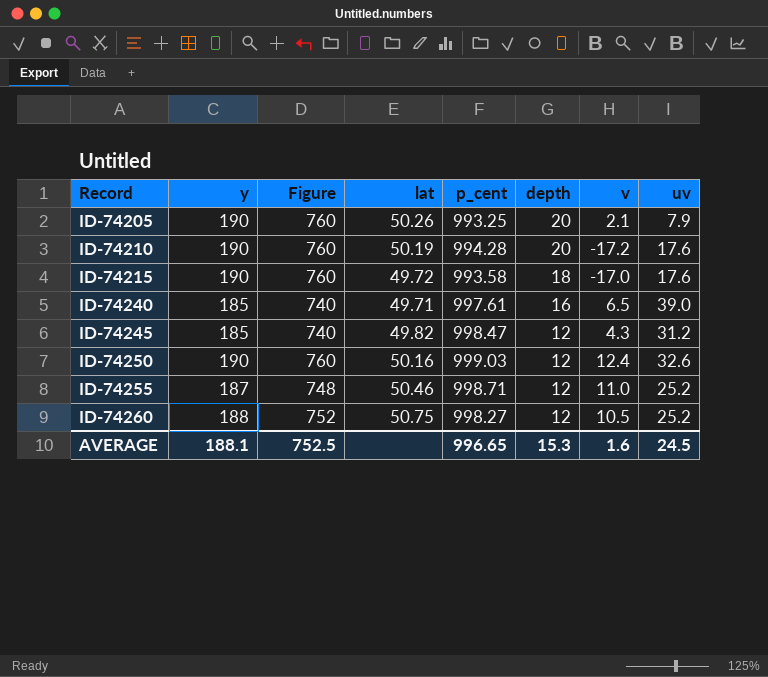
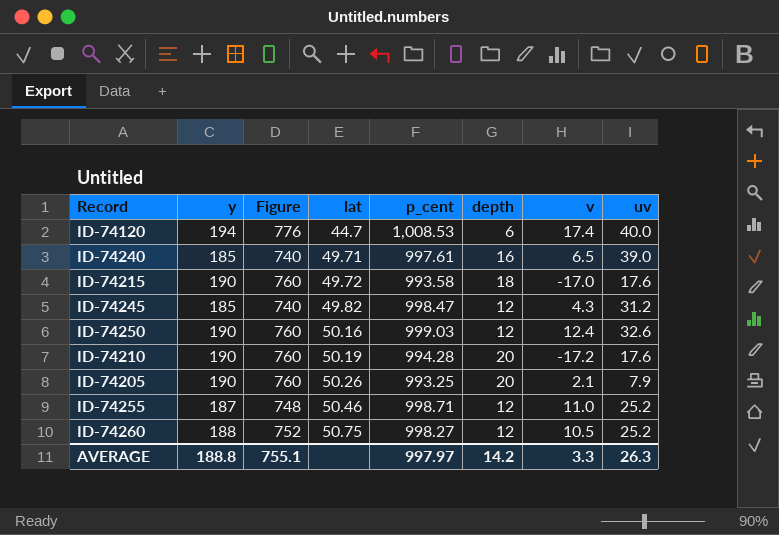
row order: Record ascending -> lat ascending
row ID-74120: none -> 194 | 776 | 44.7 | 1,008.53 | 6 | 17.4 | 40.0
AVERAGE | y: 188.1 -> 188.8
AVERAGE | Figure: 752.5 -> 755.1
AVERAGE | p_cent: 996.65 -> 997.97
AVERAGE | depth: 15.3 -> 14.2
AVERAGE | v: 1.6 -> 3.3
AVERAGE | uv: 24.5 -> 26.3

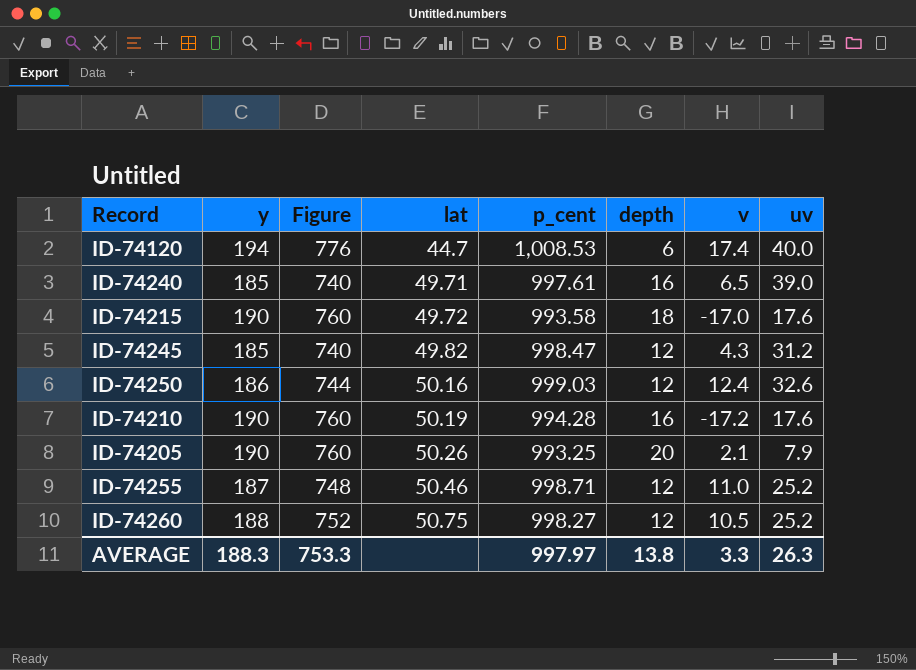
ID-74250 | y: 190 -> 186
ID-74250 | Figure: 760 -> 744
ID-74210 | depth: 20 -> 16
AVERAGE | y: 188.8 -> 188.3
AVERAGE | Figure: 755.1 -> 753.3
AVERAGE | depth: 14.2 -> 13.8

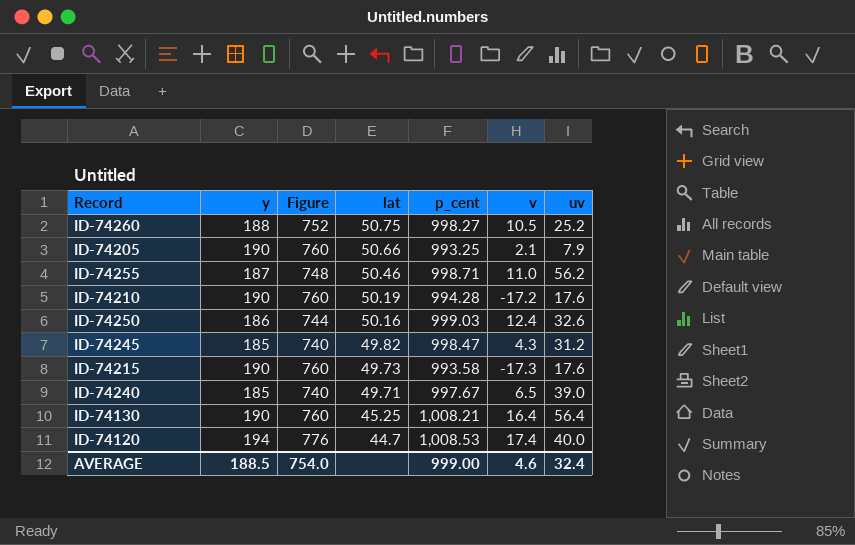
row order: lat ascending -> lat descending
column depth | position: 6 -> none
ID-74205 | lat: 50.26 -> 50.66
ID-74255 | uv: 25.2 -> 56.2
ID-74215 | lat: 49.72 -> 49.73
ID-74215 | v: -17.0 -> -17.3
ID-74240 | p_cent: 997.61 -> 997.67
row ID-74130: none -> 190 | 760 | 45.25 | 1,008.21 | 16.4 | 56.4
AVERAGE | y: 188.3 -> 188.5
AVERAGE | Figure: 753.3 -> 754.0
AVERAGE | p_cent: 997.97 -> 999.00
AVERAGE | v: 3.3 -> 4.6
AVERAGE | uv: 26.3 -> 32.4

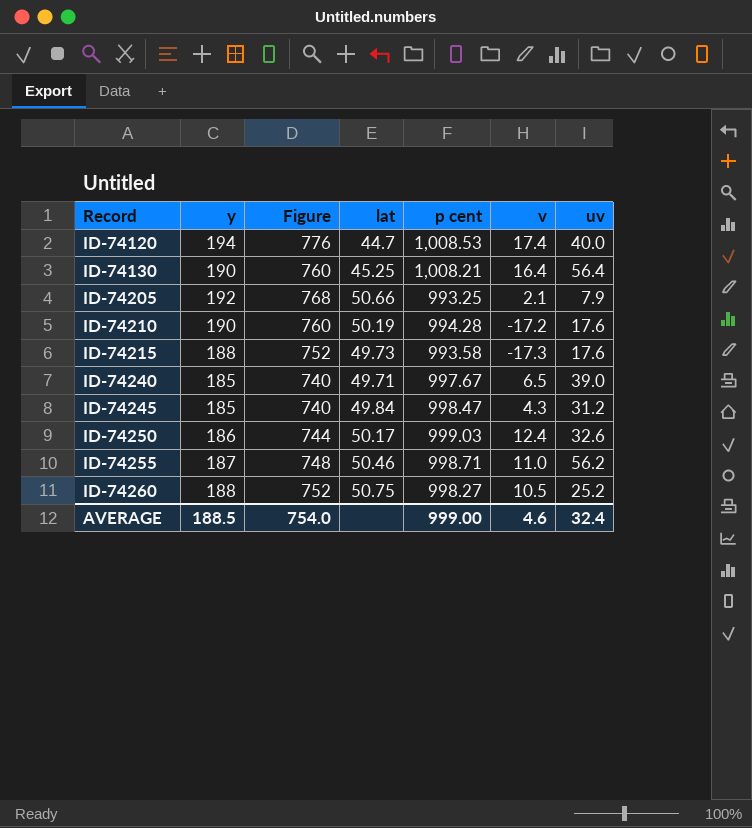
row order: lat descending -> Record ascending
column name: p_cent -> p cent
ID-74205 | y: 190 -> 192
ID-74205 | Figure: 760 -> 768
ID-74215 | y: 190 -> 188
ID-74215 | Figure: 760 -> 752
ID-74245 | lat: 49.82 -> 49.84
ID-74250 | lat: 50.16 -> 50.17

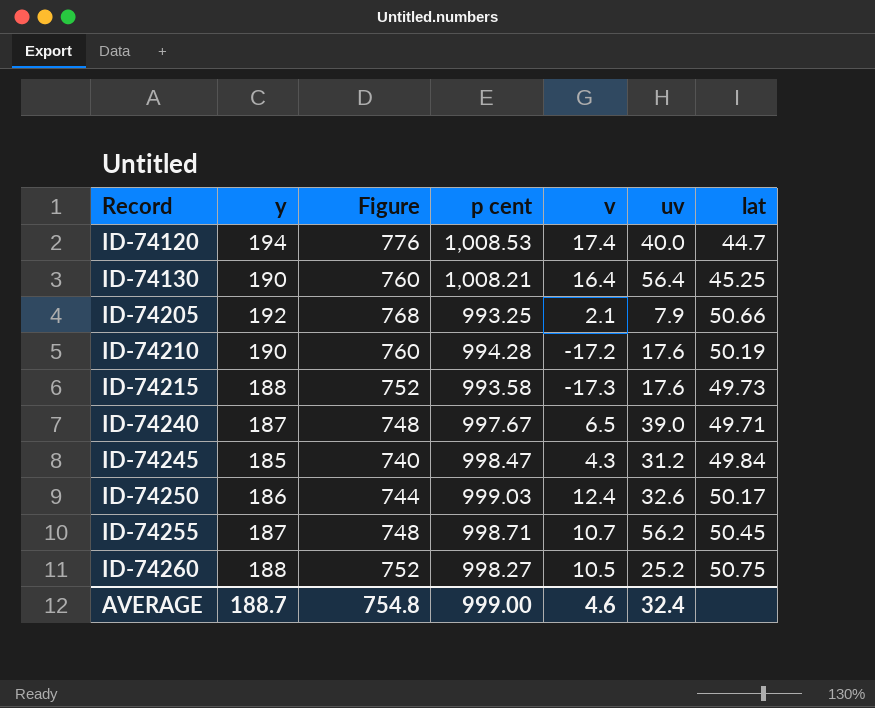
column lat | position: 4 -> 7
ID-74240 | y: 185 -> 187
ID-74240 | Figure: 740 -> 748
ID-74255 | v: 11.0 -> 10.7
ID-74255 | lat: 50.46 -> 50.45
AVERAGE | y: 188.5 -> 188.7
AVERAGE | Figure: 754.0 -> 754.8

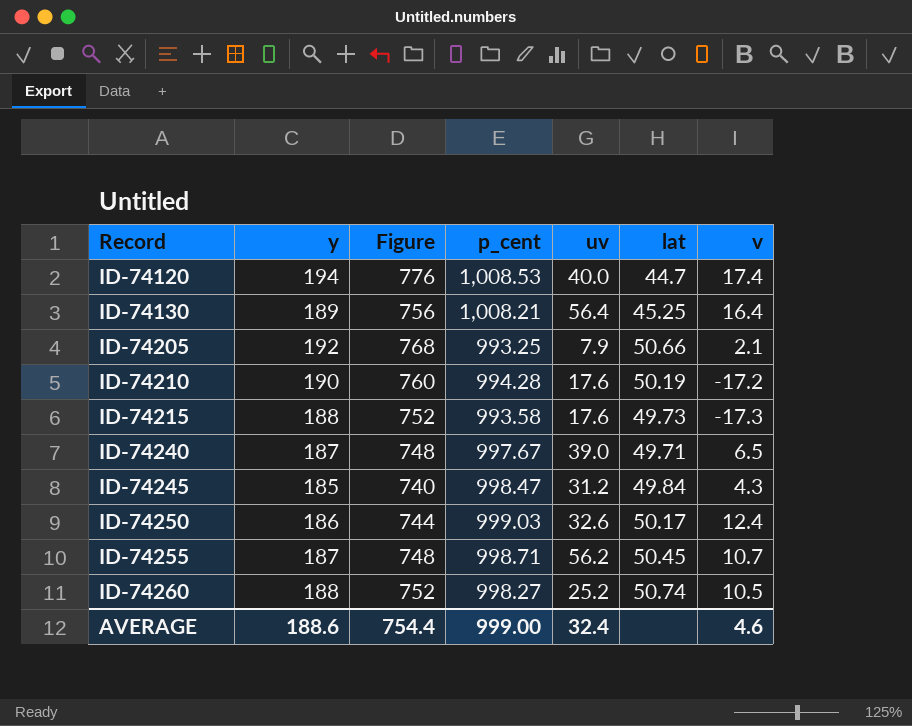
column name: p cent -> p_cent
column v | position: 5 -> 7
ID-74130 | y: 190 -> 189
ID-74130 | Figure: 760 -> 756
ID-74260 | lat: 50.75 -> 50.74
AVERAGE | y: 188.7 -> 188.6
AVERAGE | Figure: 754.8 -> 754.4

